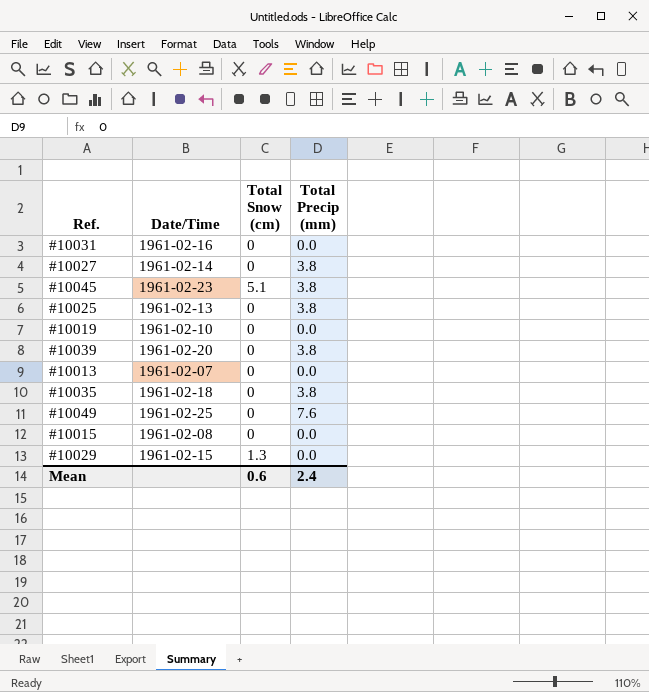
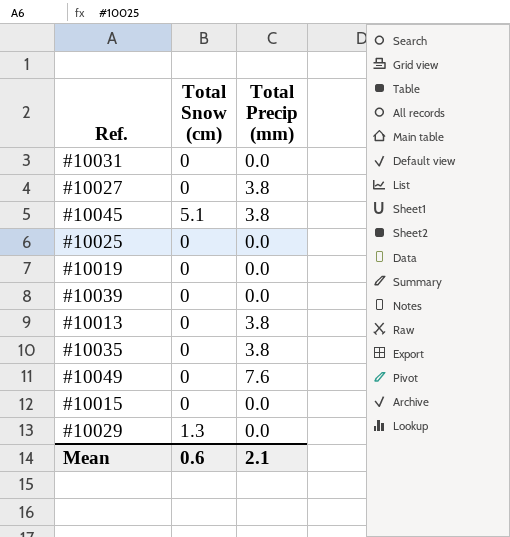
column Date/Time | position: 2 -> none
#10025 | Total Precip (mm): 3.8 -> 0.0
#10039 | Total Precip (mm): 3.8 -> 0.0
#10013 | Total Precip (mm): 0.0 -> 3.8
Mean | Total Precip (mm): 2.4 -> 2.1

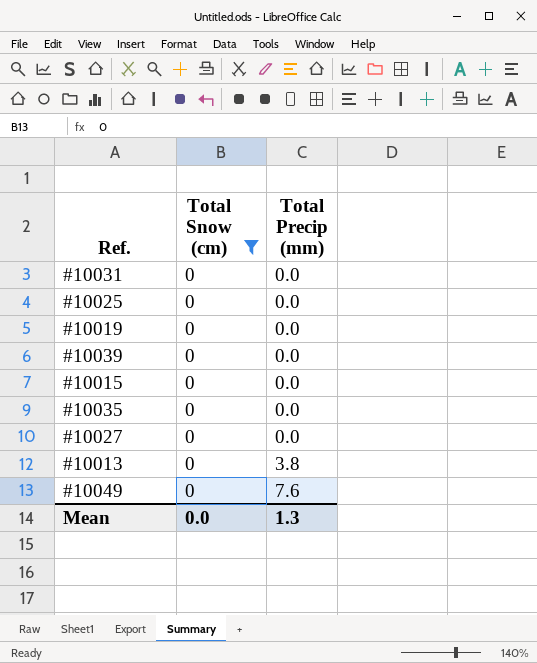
filter: none -> Total Snow (cm) = 0
row order: none -> Total Precip (mm) ascending
#10035 | Total Precip (mm): 3.8 -> 0.0
#10027 | Total Precip (mm): 3.8 -> 0.0
Mean | Total Snow (cm): 0.6 -> 0.0
Mean | Total Precip (mm): 2.1 -> 1.3

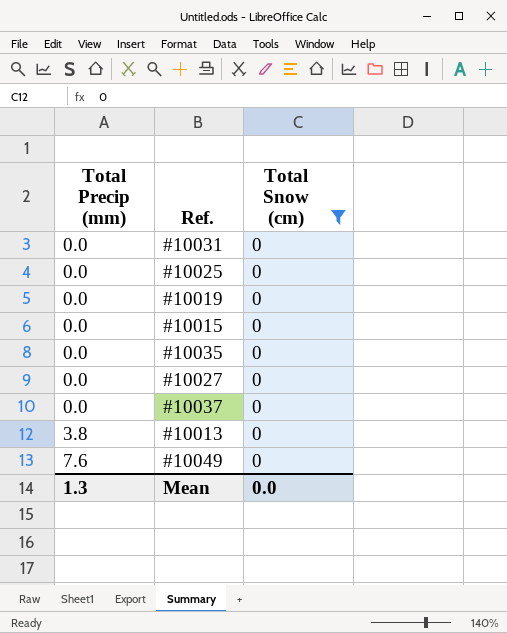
column Total Precip (mm) | position: 3 -> 1
row #10039: 0 | 0.0 -> none
row #10037: none -> 0.0 | 0

